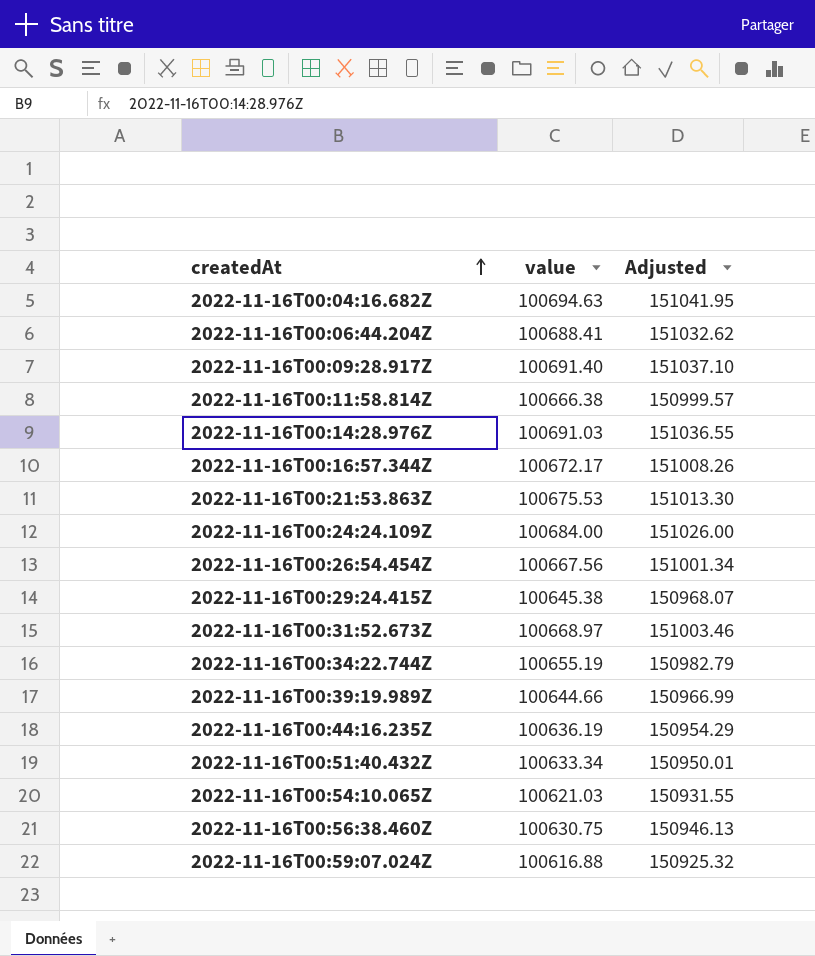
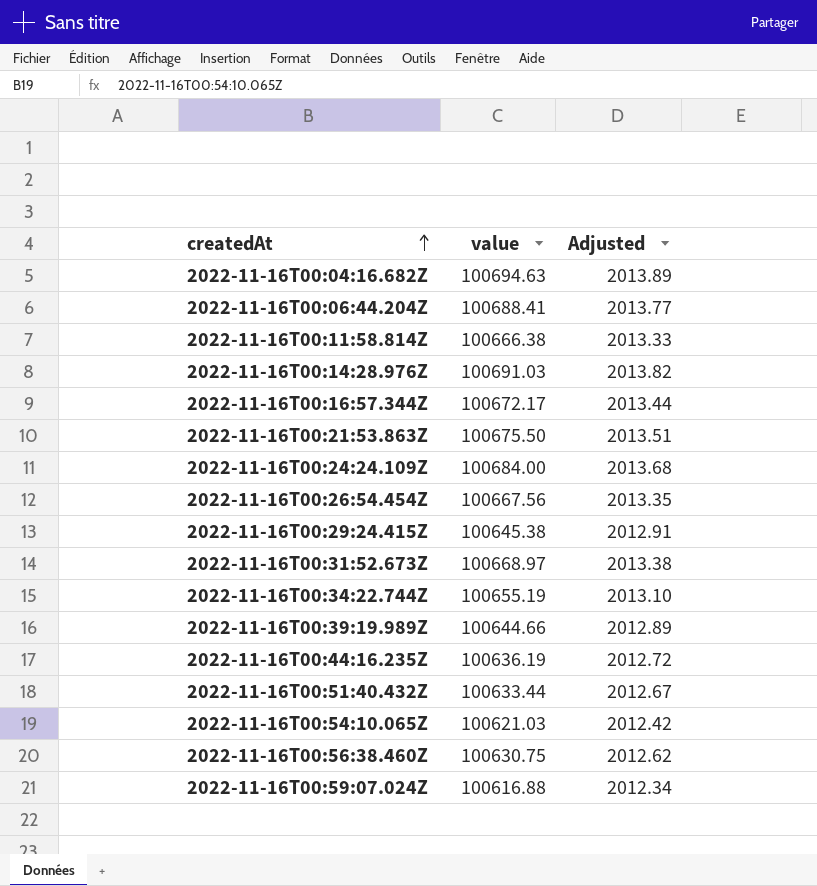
column Adjusted | formula: [value] * 1.5 -> [value] * 0.02
row 2022-11-16T00:09:28.917Z: 100691.40 | 151037.10 -> none
2022-11-16T00:21:53.863Z | value: 100675.53 -> 100675.50
2022-11-16T00:51:40.432Z | value: 100633.34 -> 100633.44

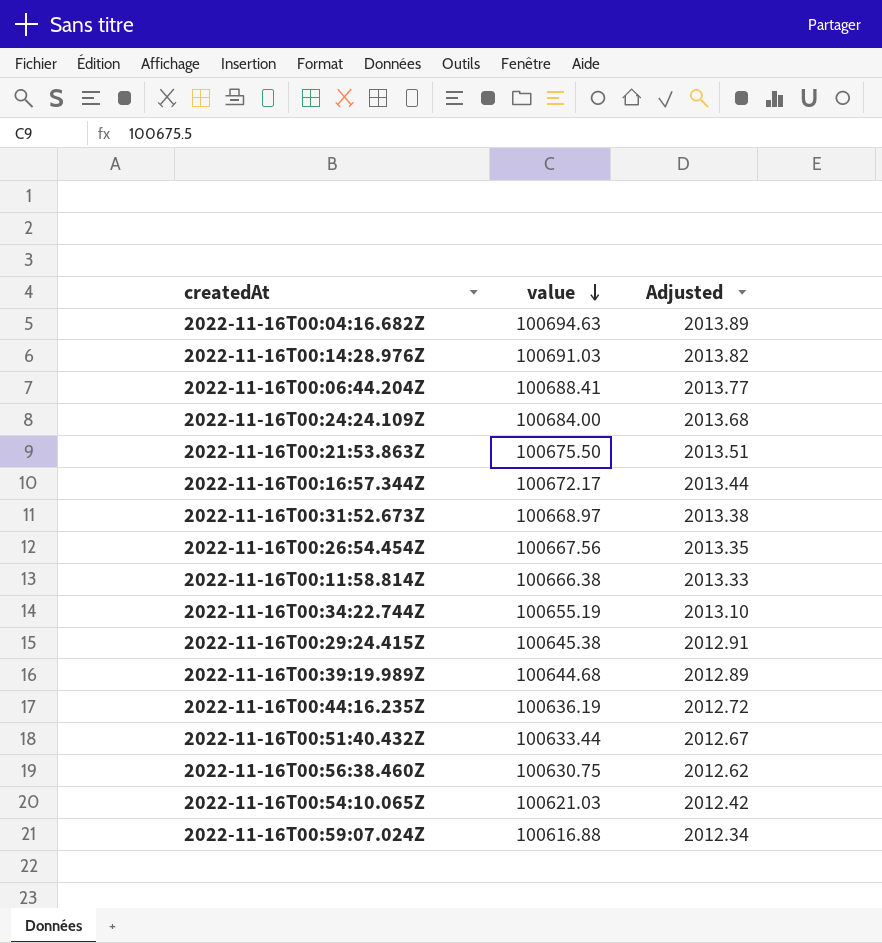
row order: createdAt ascending -> value descending
2022-11-16T00:39:19.989Z | value: 100644.66 -> 100644.68

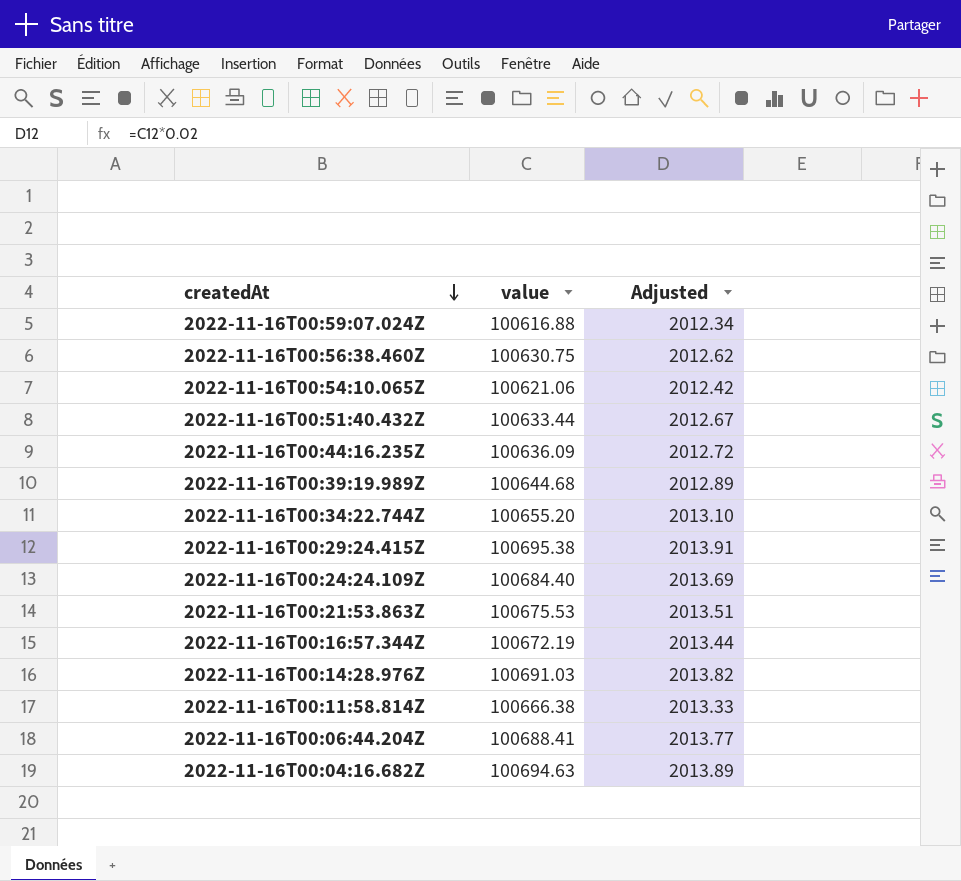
row order: value descending -> createdAt descending
row 2022-11-16T00:31:52.673Z: 100668.97 | 2013.38 -> none
row 2022-11-16T00:26:54.454Z: 100667.56 | 2013.35 -> none
2022-11-16T00:54:10.065Z | value: 100621.03 -> 100621.06
2022-11-16T00:44:16.235Z | value: 100636.19 -> 100636.09
2022-11-16T00:34:22.744Z | value: 100655.19 -> 100655.20
2022-11-16T00:29:24.415Z | value: 100645.38 -> 100695.38
2022-11-16T00:29:24.415Z | Adjusted: 2012.91 -> 2013.91
2022-11-16T00:24:24.109Z | value: 100684.00 -> 100684.40
2022-11-16T00:24:24.109Z | Adjusted: 2013.68 -> 2013.69
2022-11-16T00:21:53.863Z | value: 100675.50 -> 100675.53
2022-11-16T00:16:57.344Z | value: 100672.17 -> 100672.19

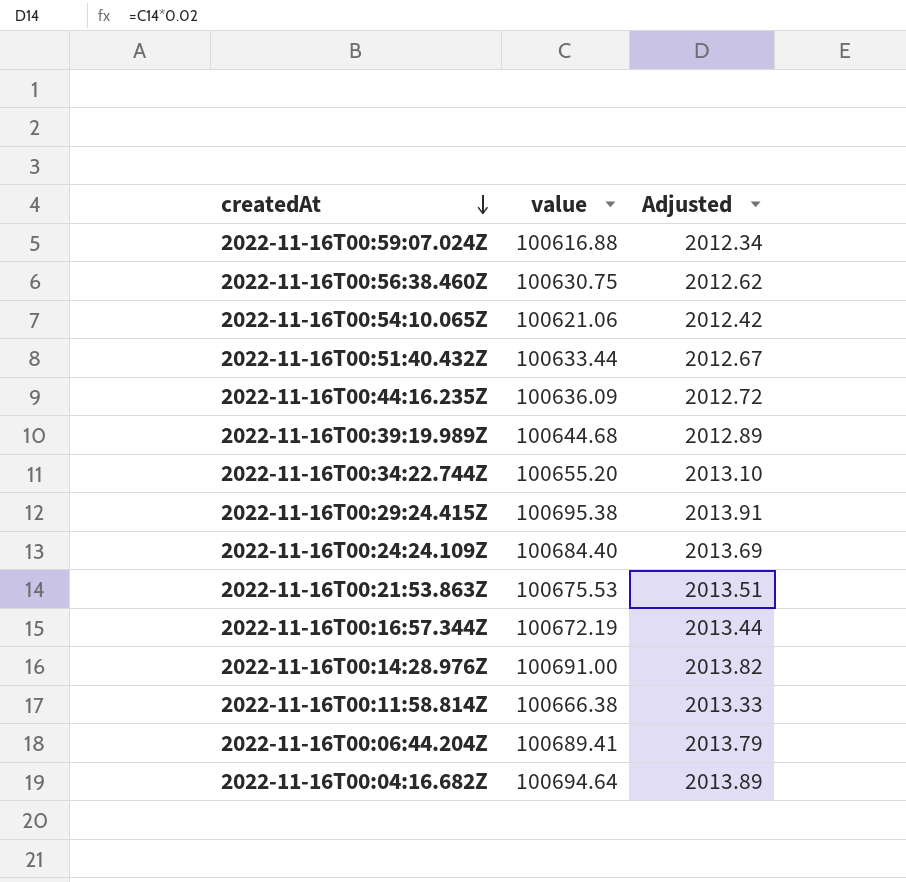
2022-11-16T00:14:28.976Z | value: 100691.03 -> 100691.00
2022-11-16T00:06:44.204Z | value: 100688.41 -> 100689.41
2022-11-16T00:06:44.204Z | Adjusted: 2013.77 -> 2013.79
2022-11-16T00:04:16.682Z | value: 100694.63 -> 100694.64

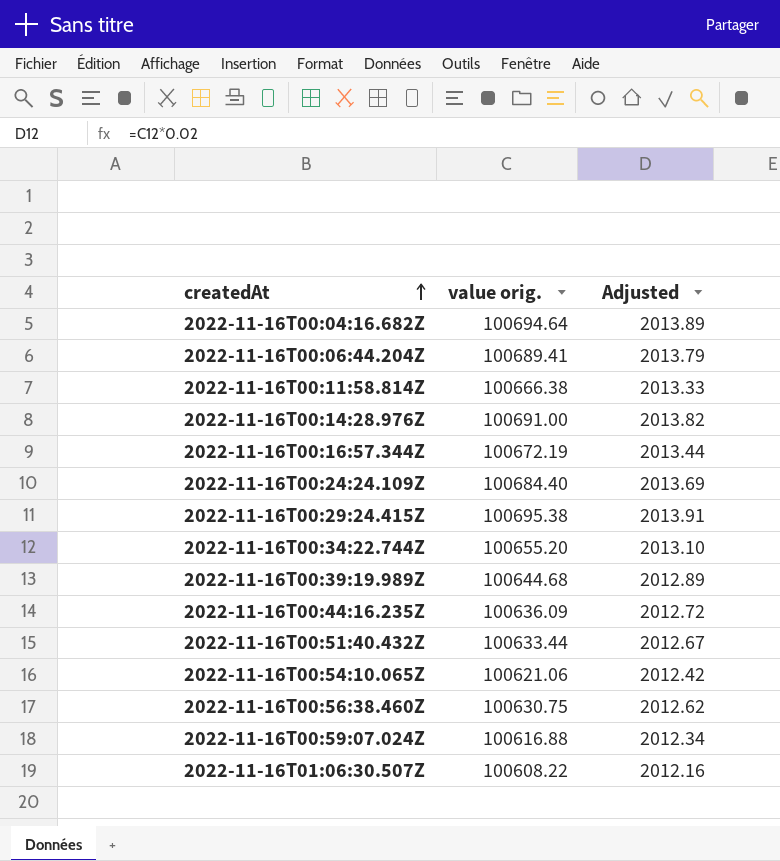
row order: createdAt descending -> createdAt ascending
column name: value -> value orig.
row 2022-11-16T00:21:53.863Z: 100675.53 | 2013.51 -> none
row 2022-11-16T01:06:30.507Z: none -> 100608.22 | 2012.16

